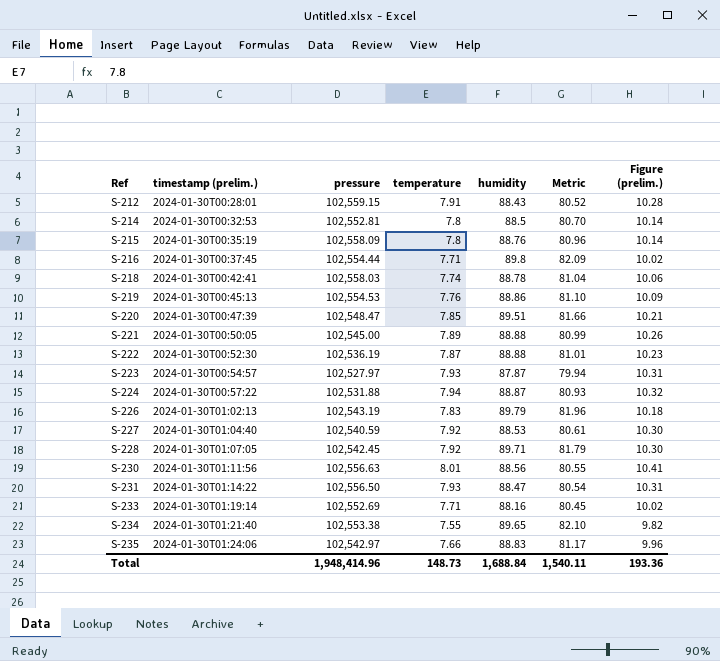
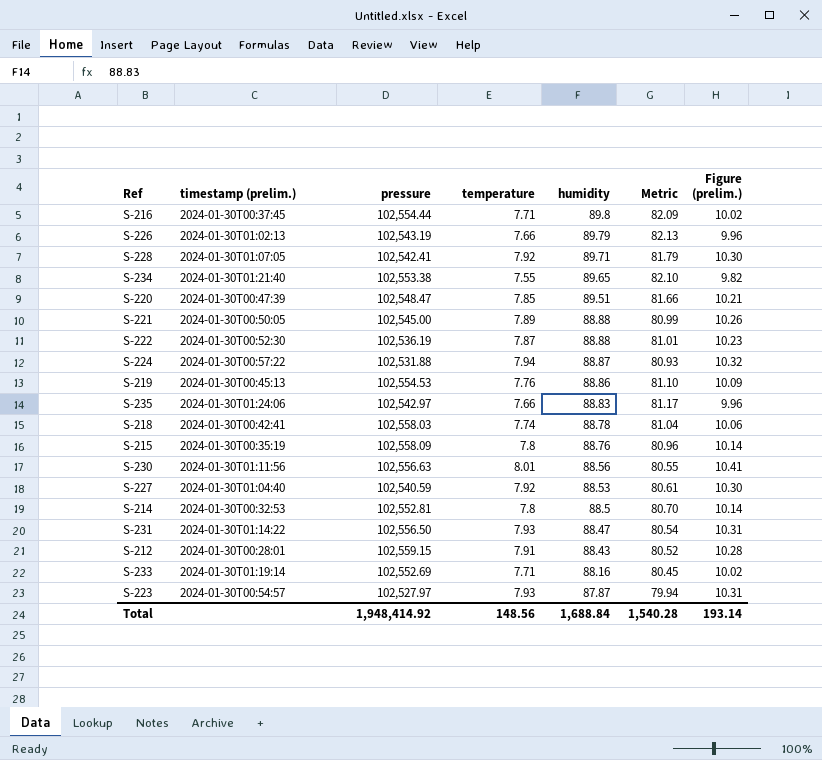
row order: Ref ascending -> humidity descending
S-226 | temperature: 7.83 -> 7.66
S-226 | Metric: 81.96 -> 82.13
S-226 | Figure (prelim.): 10.18 -> 9.96
S-228 | pressure: 102,542.45 -> 102,542.41
Total | pressure: 1,948,414.96 -> 1,948,414.92
Total | temperature: 148.73 -> 148.56
Total | Metric: 1,540.11 -> 1,540.28
Total | Figure (prelim.): 193.36 -> 193.14

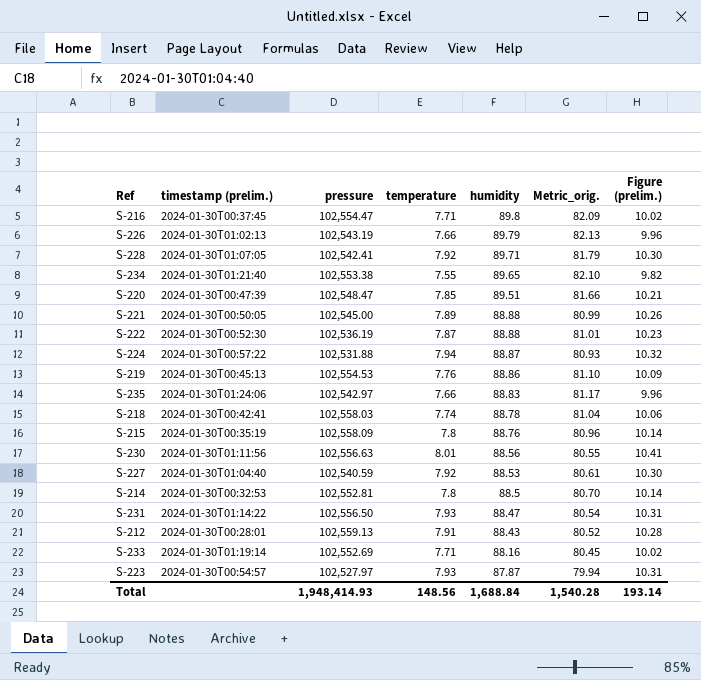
column name: Metric -> Metric_orig.
S-216 | pressure: 102,554.44 -> 102,554.47
S-212 | pressure: 102,559.15 -> 102,559.13
Total | pressure: 1,948,414.92 -> 1,948,414.93

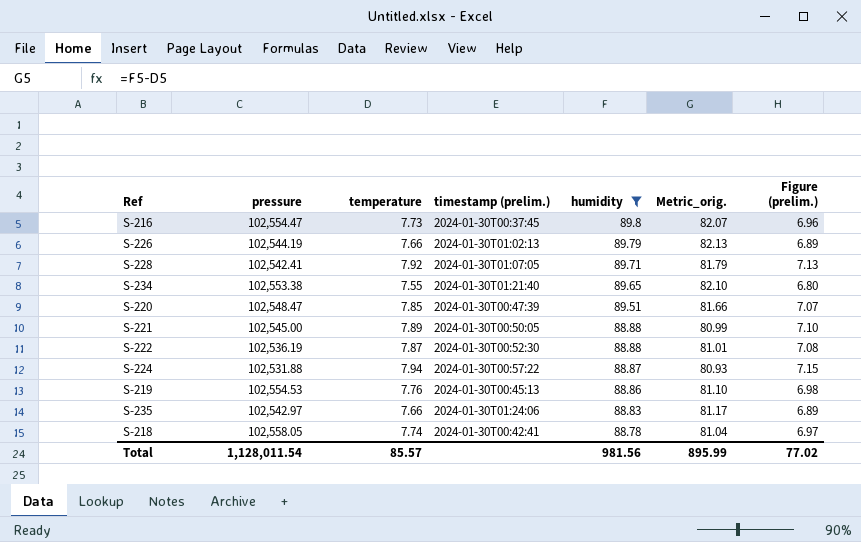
filter: none -> humidity >= 88.78
column timestamp (prelim.) | position: 2 -> 4
column Figure (prelim.) | formula: [temperature] * 1.3 -> [temperature] * 0.9
S-216 | temperature: 7.71 -> 7.73
S-216 | Metric_orig.: 82.09 -> 82.07
S-226 | pressure: 102,543.19 -> 102,544.19
S-218 | pressure: 102,558.03 -> 102,558.05
Total | pressure: 1,948,414.93 -> 1,128,011.54
Total | temperature: 148.56 -> 85.57
Total | humidity: 1,688.84 -> 981.56
Total | Metric_orig.: 1,540.28 -> 895.99
Total | Figure (prelim.): 193.14 -> 77.02

